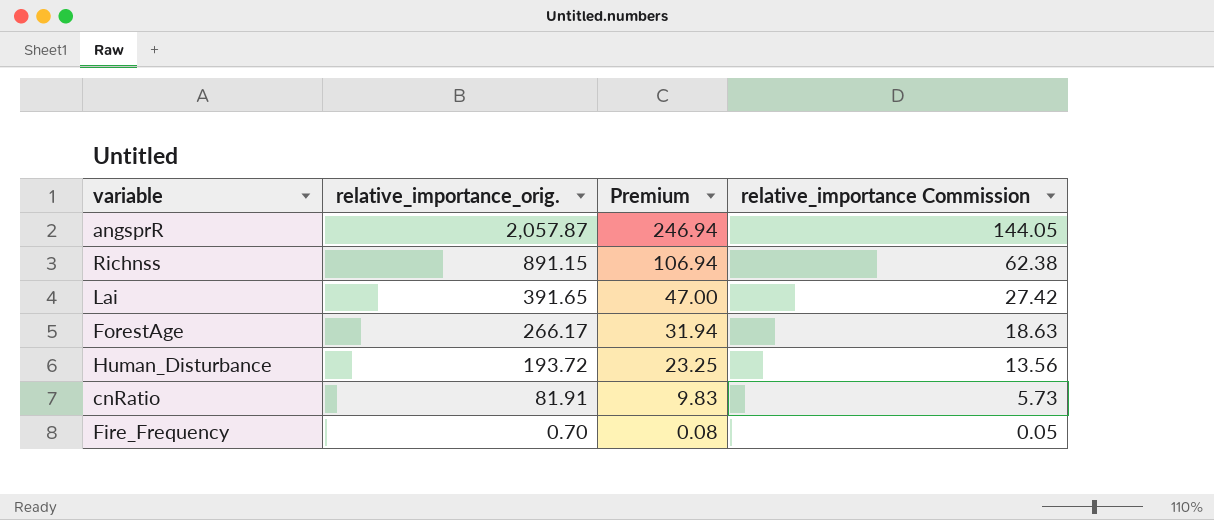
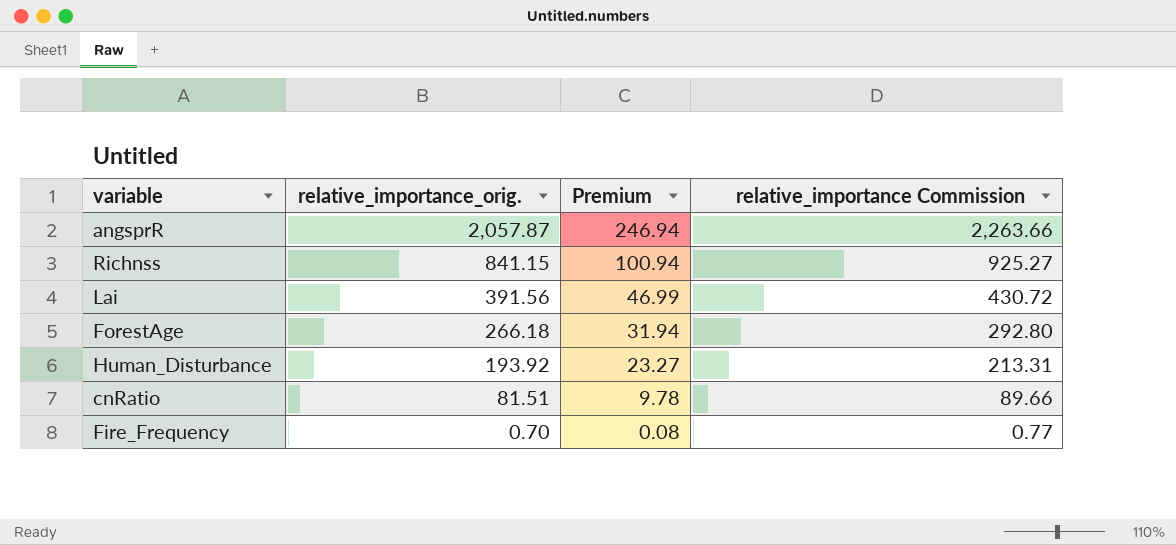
column relative_importance Commission | formula: [relative_importance_orig.] * 0.07 -> [relative_importance_orig.] * 1.1
Richnss | relative_importance_orig.: 891.15 -> 841.15
Richnss | Premium: 106.94 -> 100.94
Lai | relative_importance_orig.: 391.65 -> 391.56
Lai | Premium: 47.00 -> 46.99
ForestAge | relative_importance_orig.: 266.17 -> 266.18
Human_Disturbance | relative_importance_orig.: 193.72 -> 193.92
Human_Disturbance | Premium: 23.25 -> 23.27
cnRatio | relative_importance_orig.: 81.91 -> 81.51
cnRatio | Premium: 9.83 -> 9.78

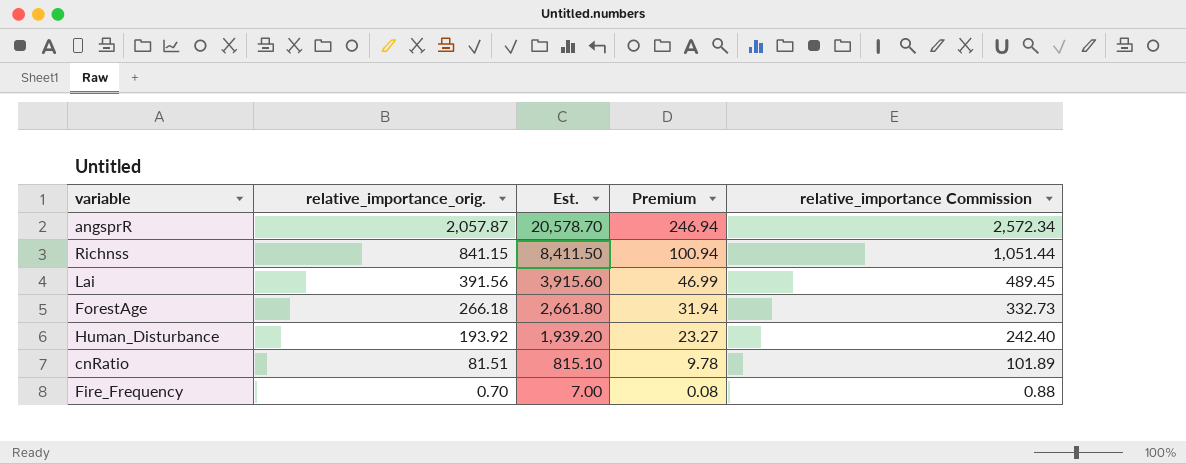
column Est. | formula: none -> [relative_importance_orig.] * 10
column relative_importance Commission | formula: [relative_importance_orig.] * 1.1 -> [relative_importance_orig.] * 1.25

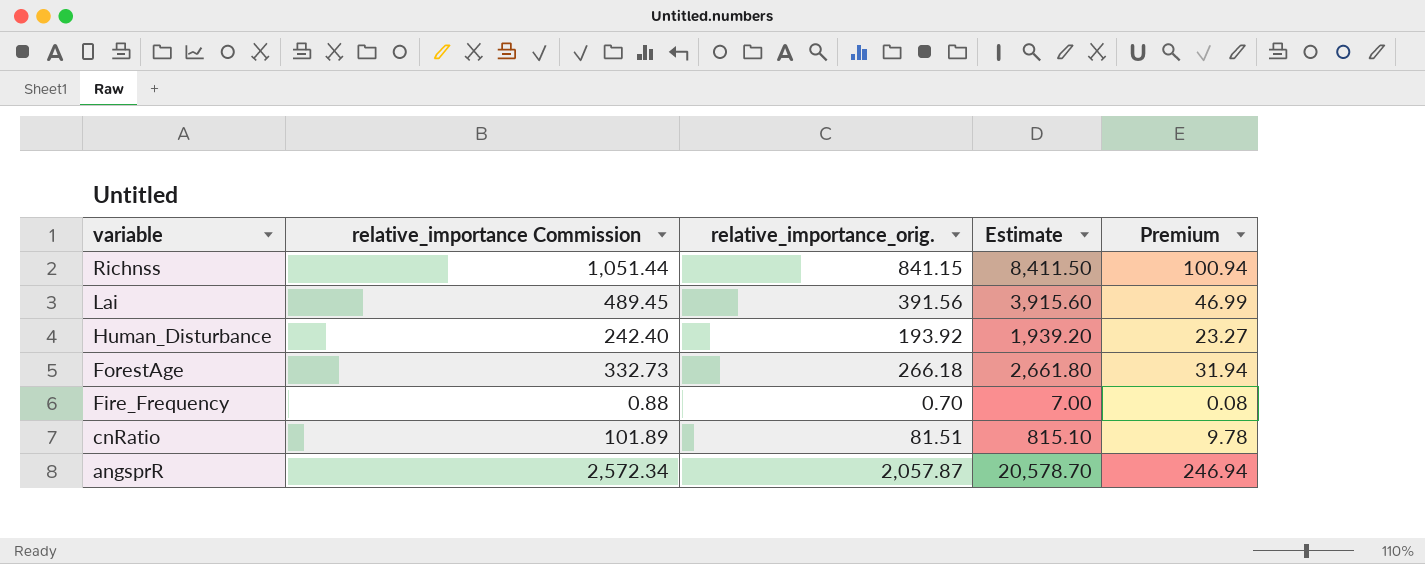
row order: relative_importance_orig. descending -> variable descending
column relative_importance Commission | position: 5 -> 2
column name: Est. -> Estimate

